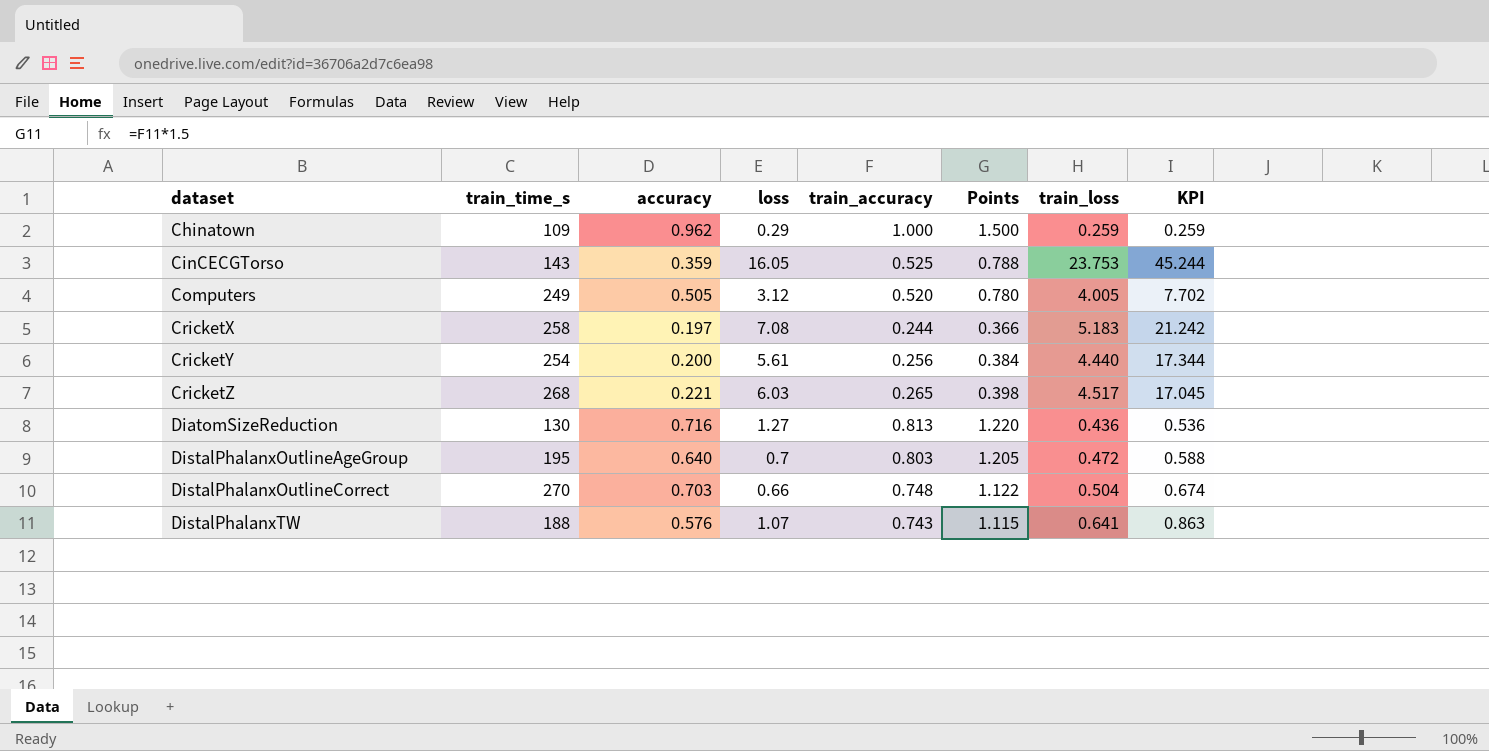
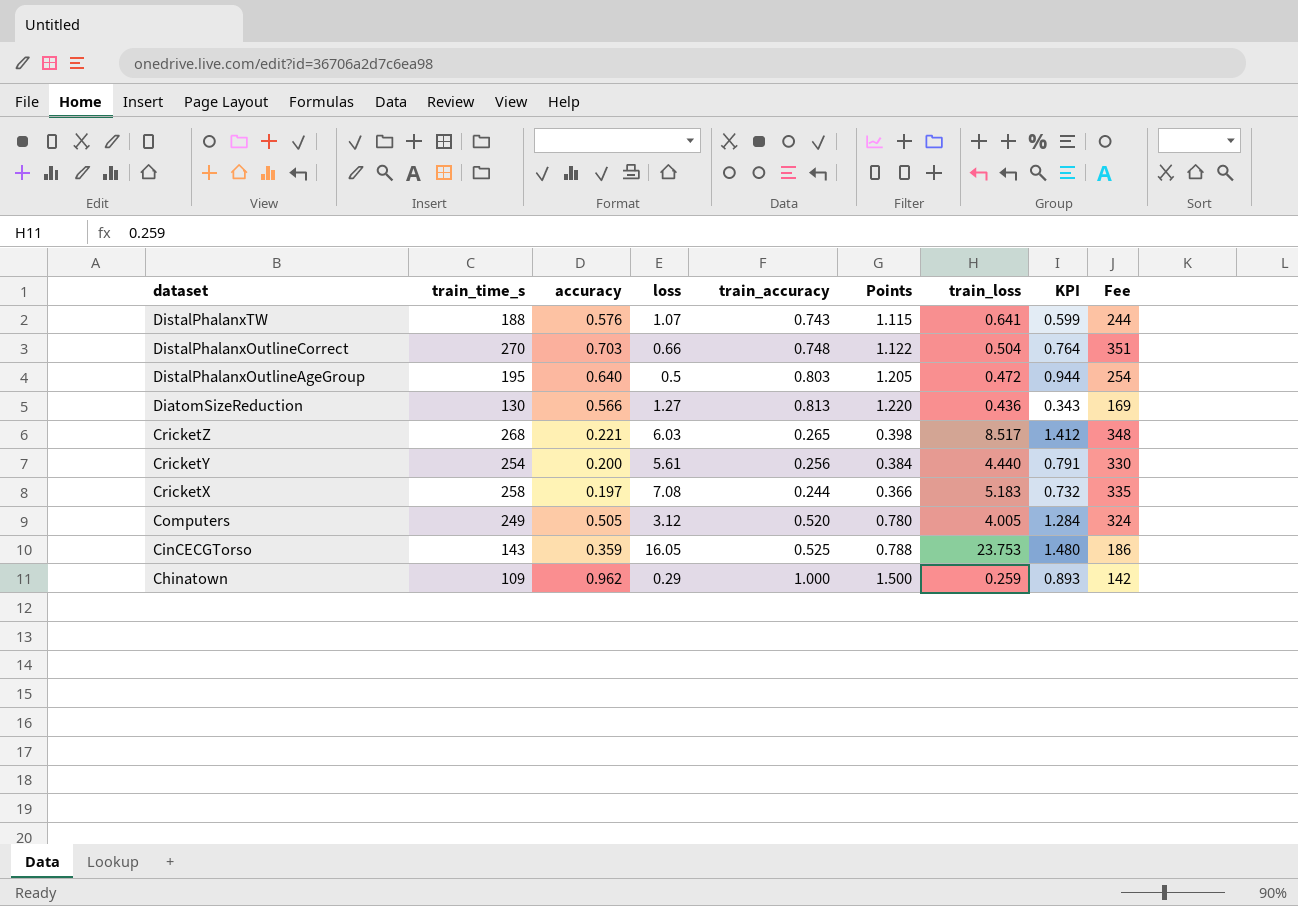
row order: dataset ascending -> dataset descending
column KPI | formula: [train_loss] / [train_accuracy] -> [train_loss] / [loss]
column Fee | formula: none -> [train_time_s] * 1.3
DistalPhalanxOutlineAgeGroup | loss: 0.7 -> 0.5
DiatomSizeReduction | accuracy: 0.716 -> 0.566
CricketZ | train_loss: 4.517 -> 8.517

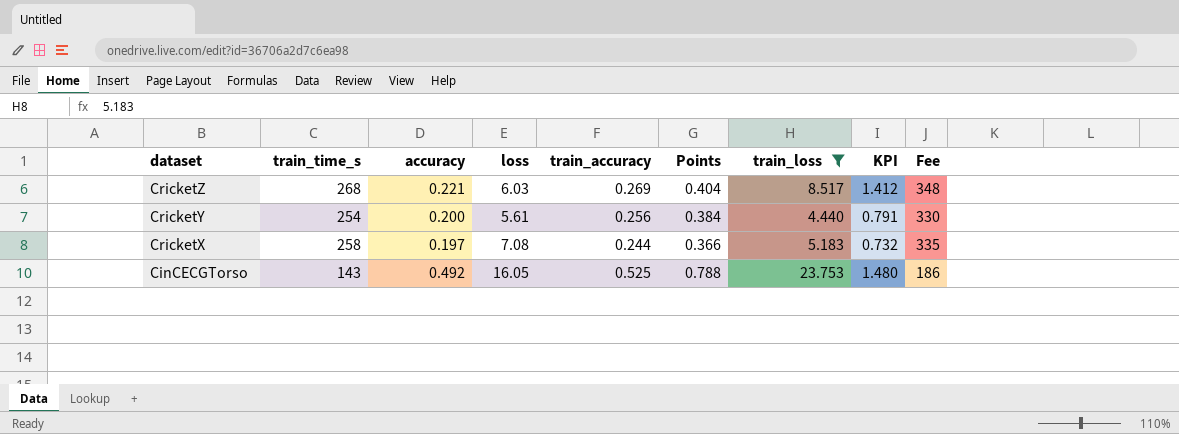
filter: none -> train_loss >= 4.440
CricketZ | train_accuracy: 0.265 -> 0.269
CricketZ | Points: 0.398 -> 0.404
CinCECGTorso | accuracy: 0.359 -> 0.492

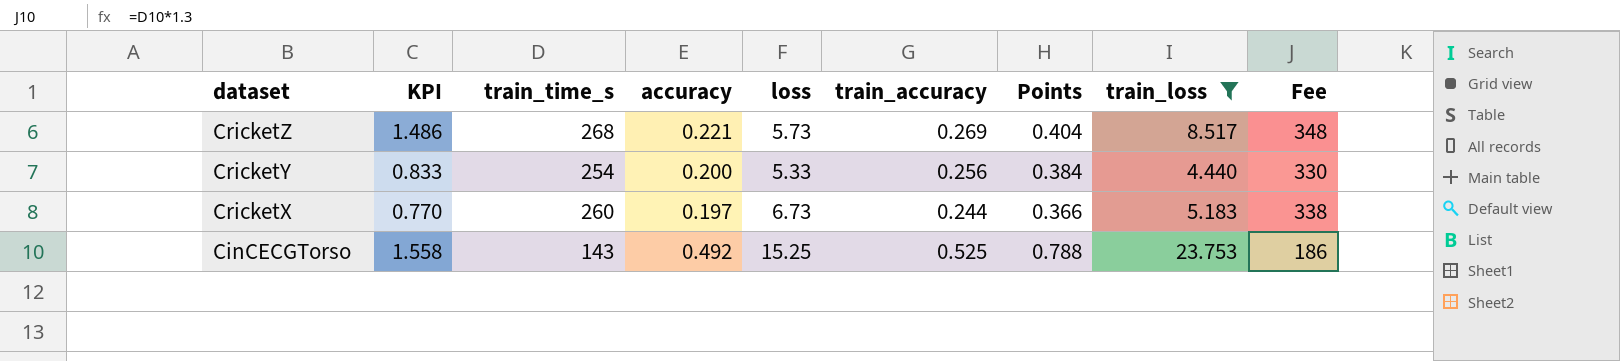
column KPI | position: 8 -> 2
CricketZ | KPI: 1.412 -> 1.486
CricketZ | loss: 6.03 -> 5.73
CricketY | KPI: 0.791 -> 0.833
CricketY | loss: 5.61 -> 5.33
CricketX | KPI: 0.732 -> 0.770
CricketX | train_time_s: 258 -> 260
CricketX | loss: 7.08 -> 6.73
CricketX | Fee: 335 -> 338
CinCECGTorso | KPI: 1.480 -> 1.558
CinCECGTorso | loss: 16.05 -> 15.25

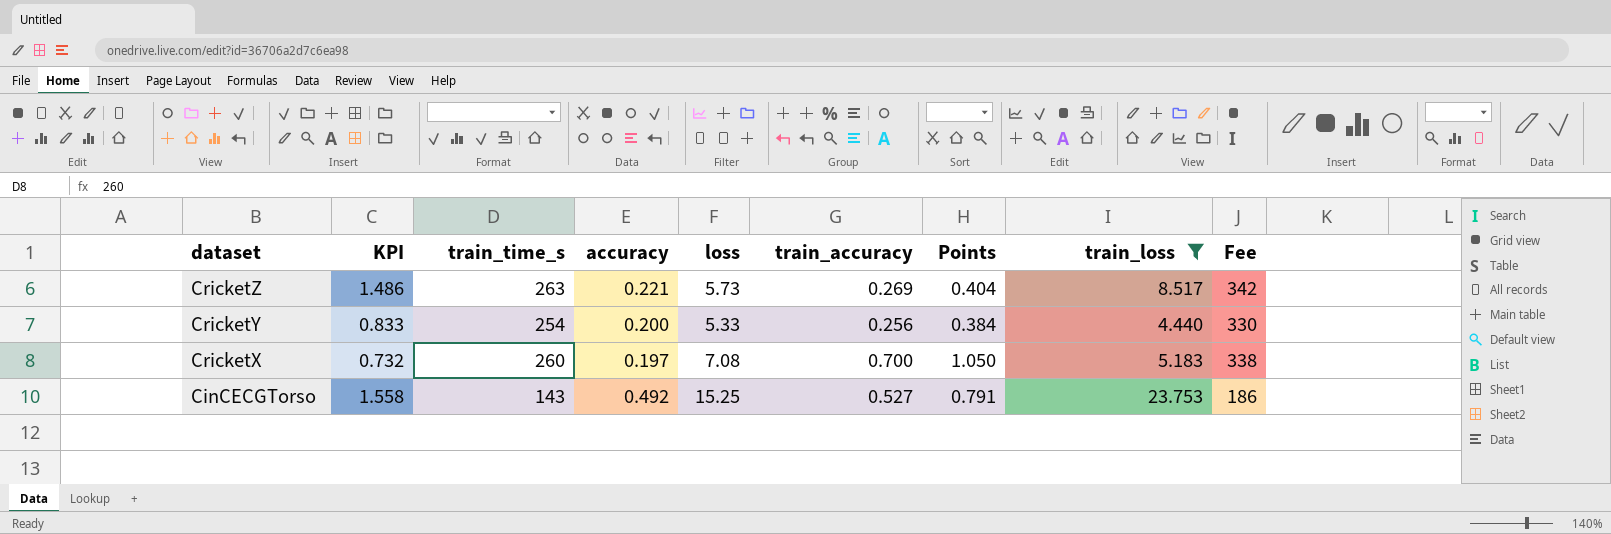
CricketZ | train_time_s: 268 -> 263
CricketZ | Fee: 348 -> 342
CricketX | KPI: 0.770 -> 0.732
CricketX | loss: 6.73 -> 7.08
CricketX | train_accuracy: 0.244 -> 0.700
CricketX | Points: 0.366 -> 1.050
CinCECGTorso | train_accuracy: 0.525 -> 0.527
CinCECGTorso | Points: 0.788 -> 0.791

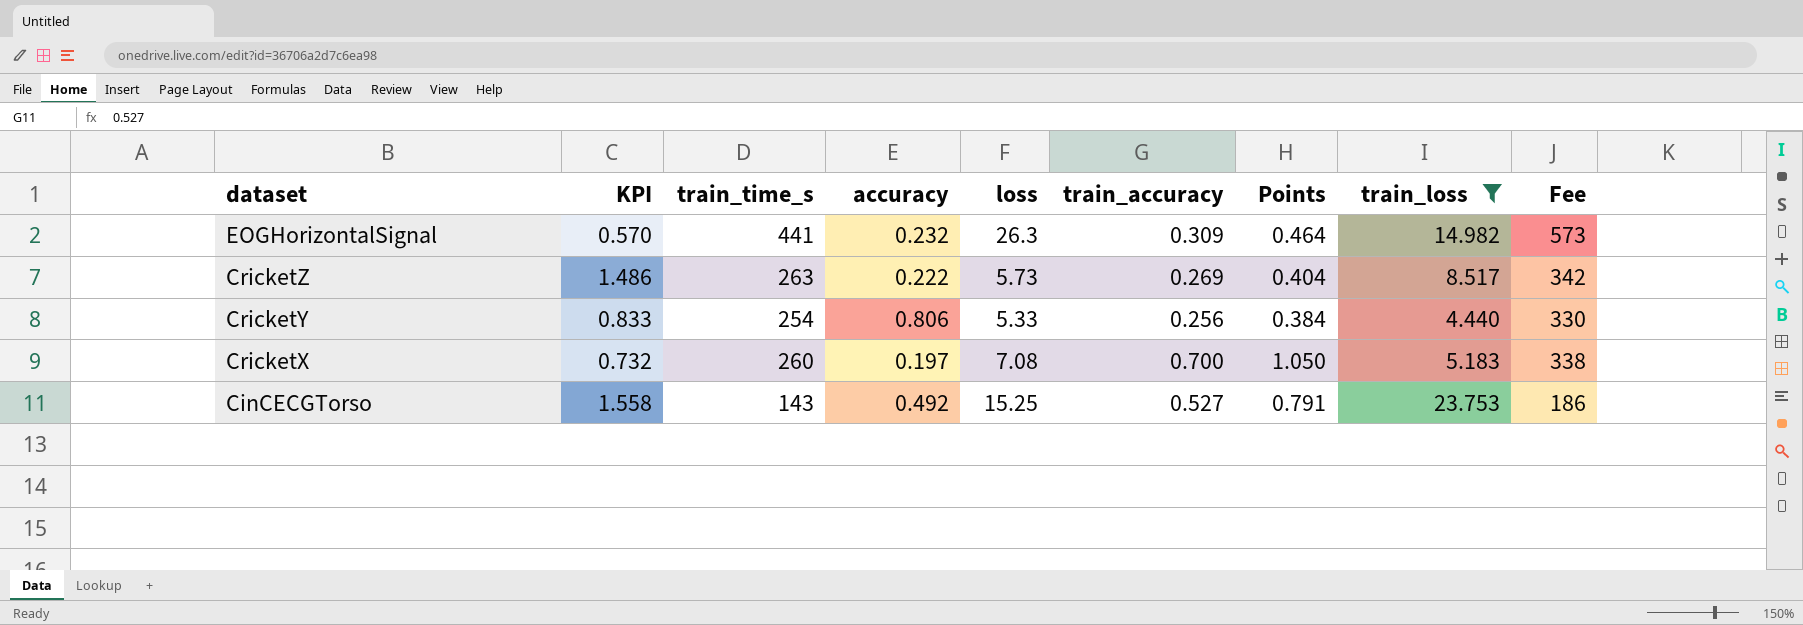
row EOGHorizontalSignal: none -> 0.570 | 441 | 0.232 | 26.3 | 0.309 | 0.464 | 14.982 | 573
CricketZ | accuracy: 0.221 -> 0.222
CricketY | accuracy: 0.200 -> 0.806

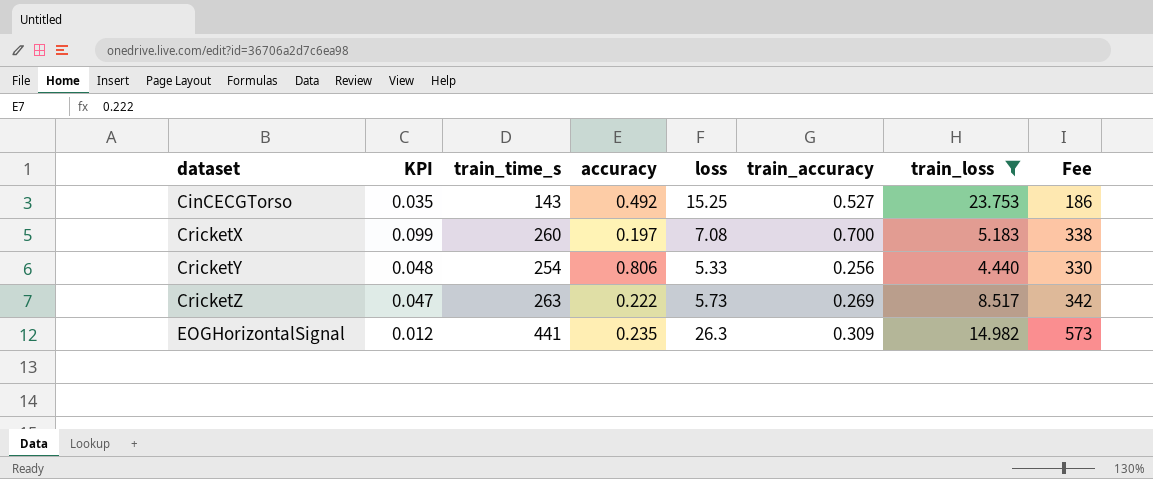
row order: dataset descending -> dataset ascending
column Points | formula: [train_accuracy] * 1.5 -> none
column KPI | formula: [train_loss] / [loss] -> [train_accuracy] / [loss]
EOGHorizontalSignal | accuracy: 0.232 -> 0.235

